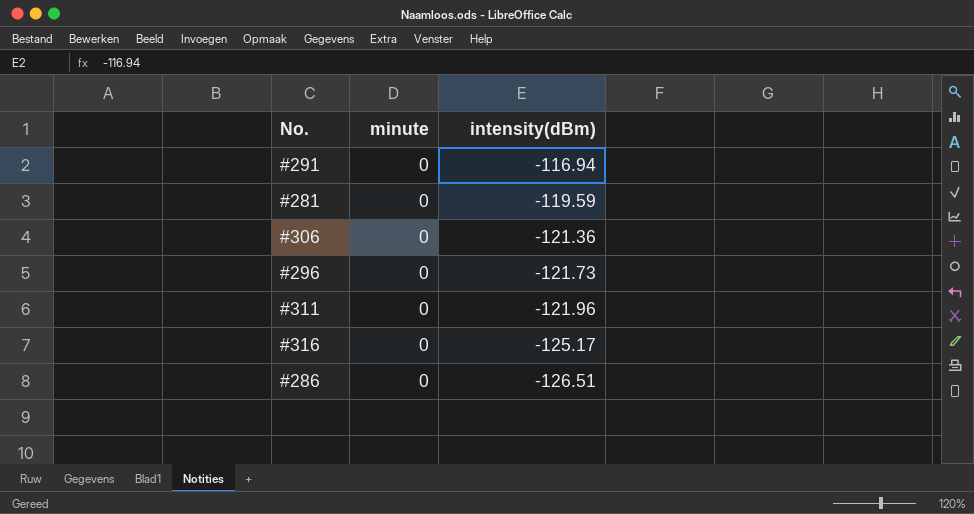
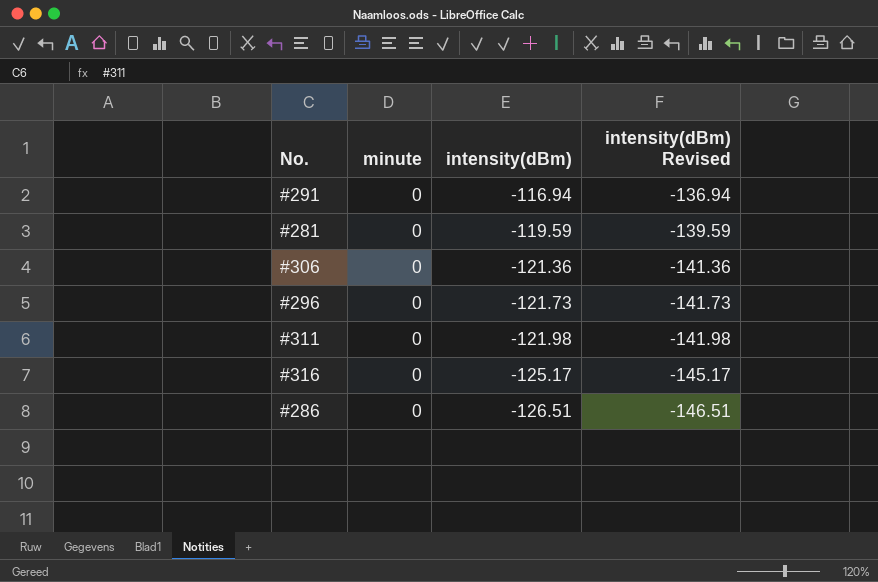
column intensity(dBm) Revised | formula: none -> [intensity(dBm)] - 20
#311 | intensity(dBm): -121.96 -> -121.98

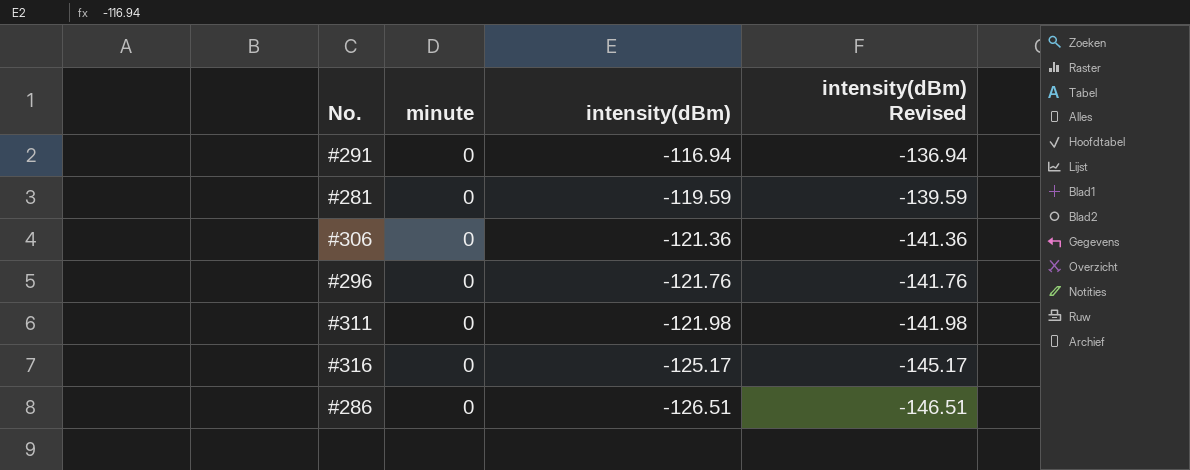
#296 | intensity(dBm): -121.73 -> -121.76
#296 | intensity(dBm) Revised: -141.73 -> -141.76

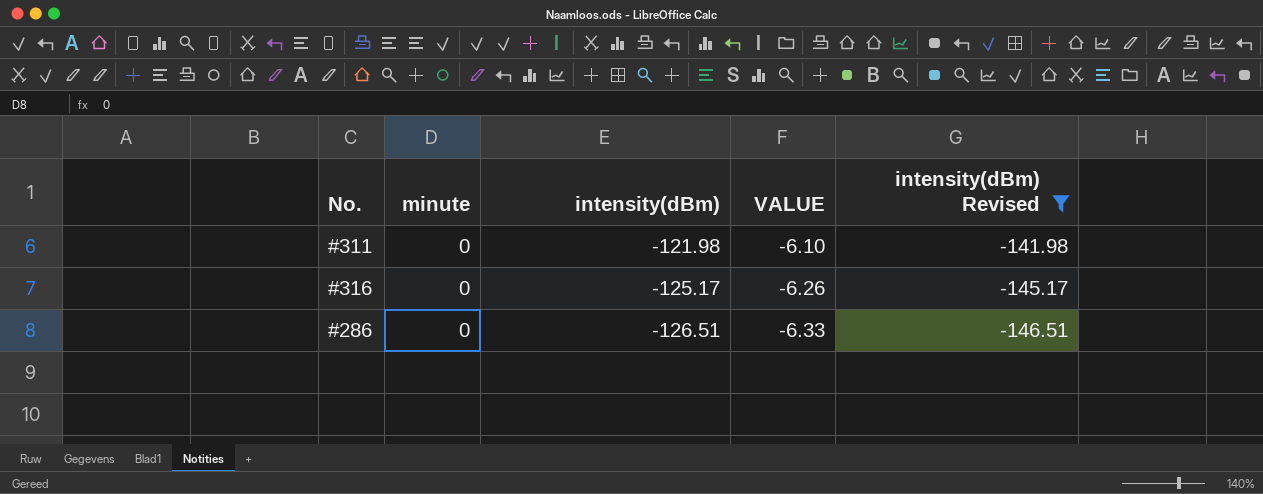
filter: none -> intensity(dBm) Revised <= -141.98
column VALUE | formula: none -> [intensity(dBm)] * 0.05

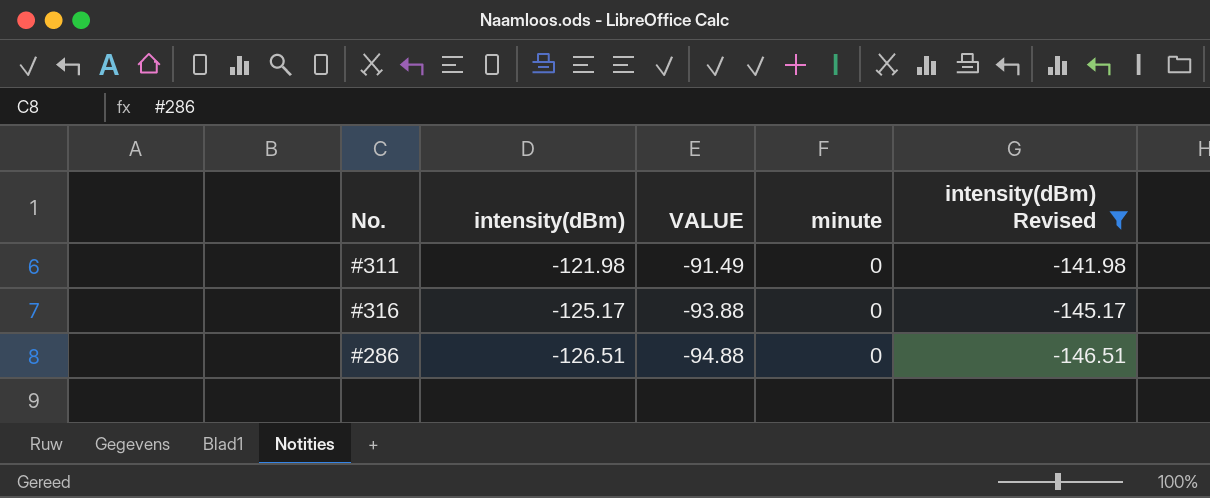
column VALUE | formula: [intensity(dBm)] * 0.05 -> [intensity(dBm)] * 0.75
column minute | position: 2 -> 4

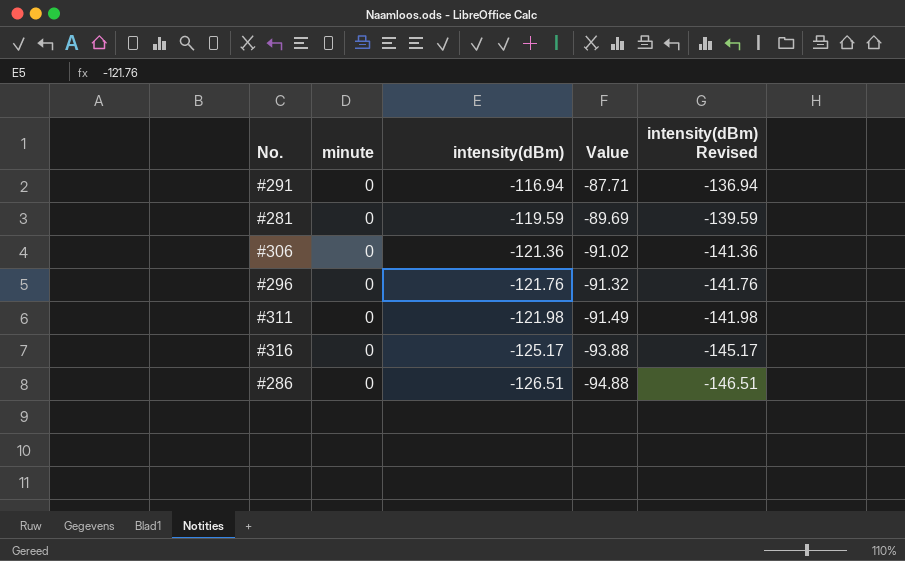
filter: intensity(dBm) Revised <= -141.98 -> none
column minute | position: 4 -> 2
column name: VALUE -> Value

